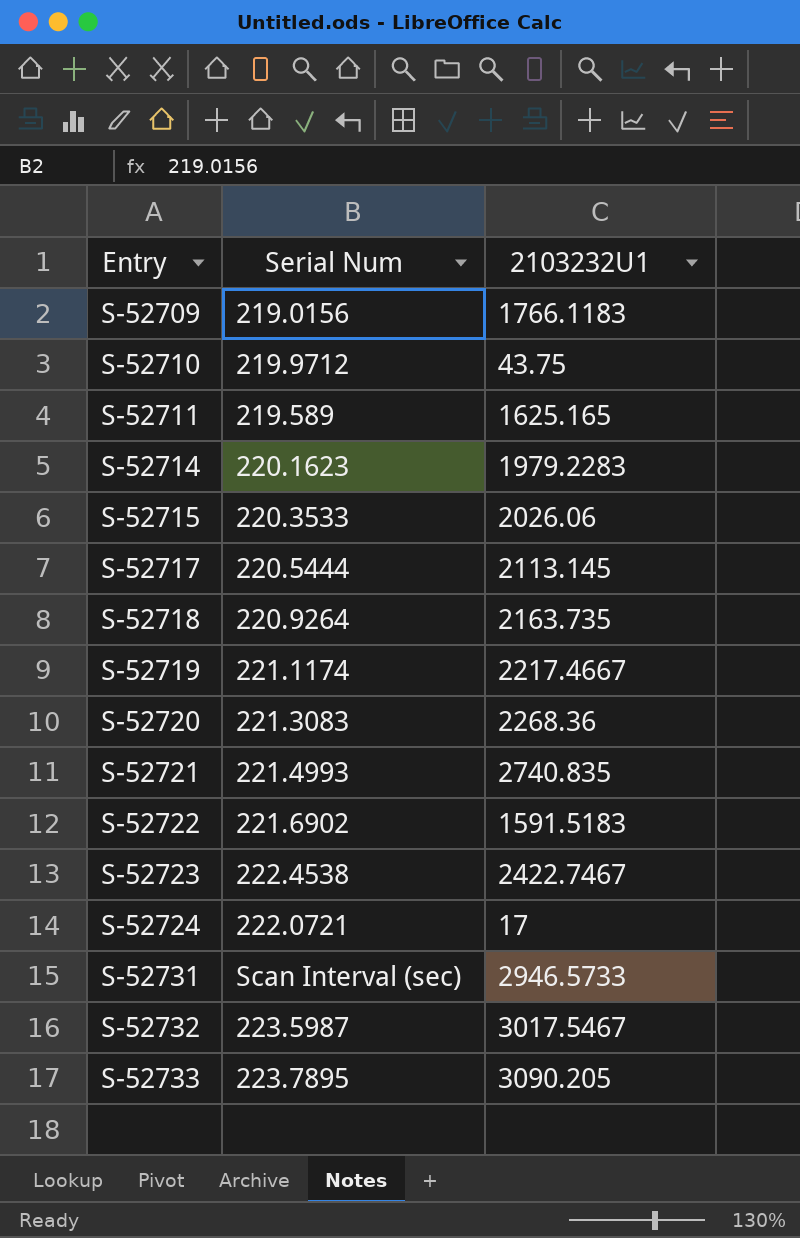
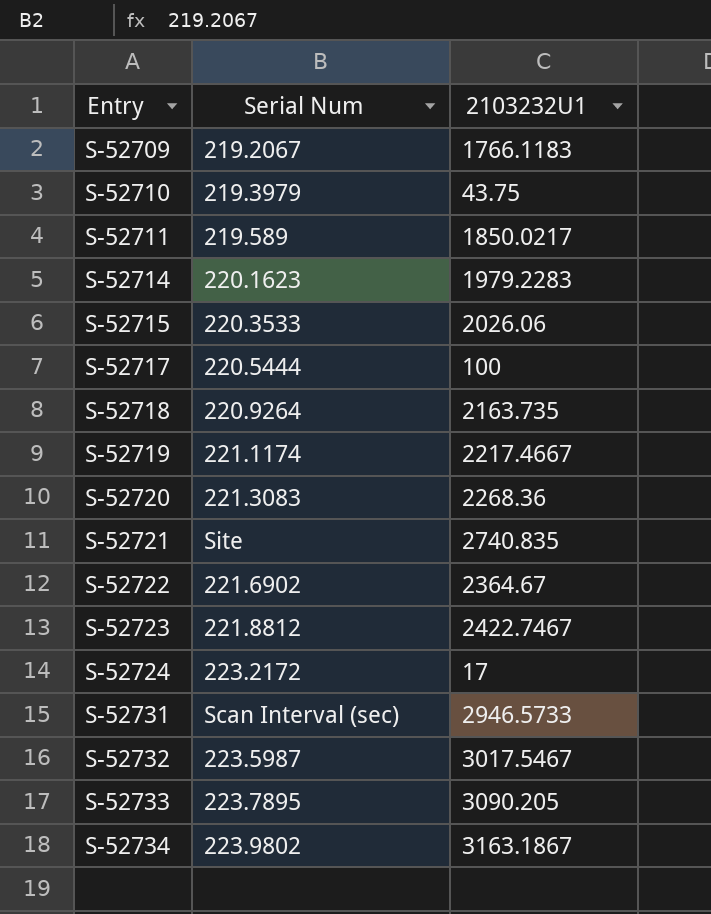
S-52709 | Serial Num: 219.0156 -> 219.2067
S-52710 | Serial Num: 219.9712 -> 219.3979
S-52711 | 2103232U1: 1625.165 -> 1850.0217
S-52717 | 2103232U1: 2113.145 -> 100
S-52721 | Serial Num: 221.4993 -> Site
S-52722 | 2103232U1: 1591.5183 -> 2364.67
S-52723 | Serial Num: 222.4538 -> 221.8812
S-52724 | Serial Num: 222.0721 -> 223.2172
row S-52734: none -> 223.9802 | 3163.1867

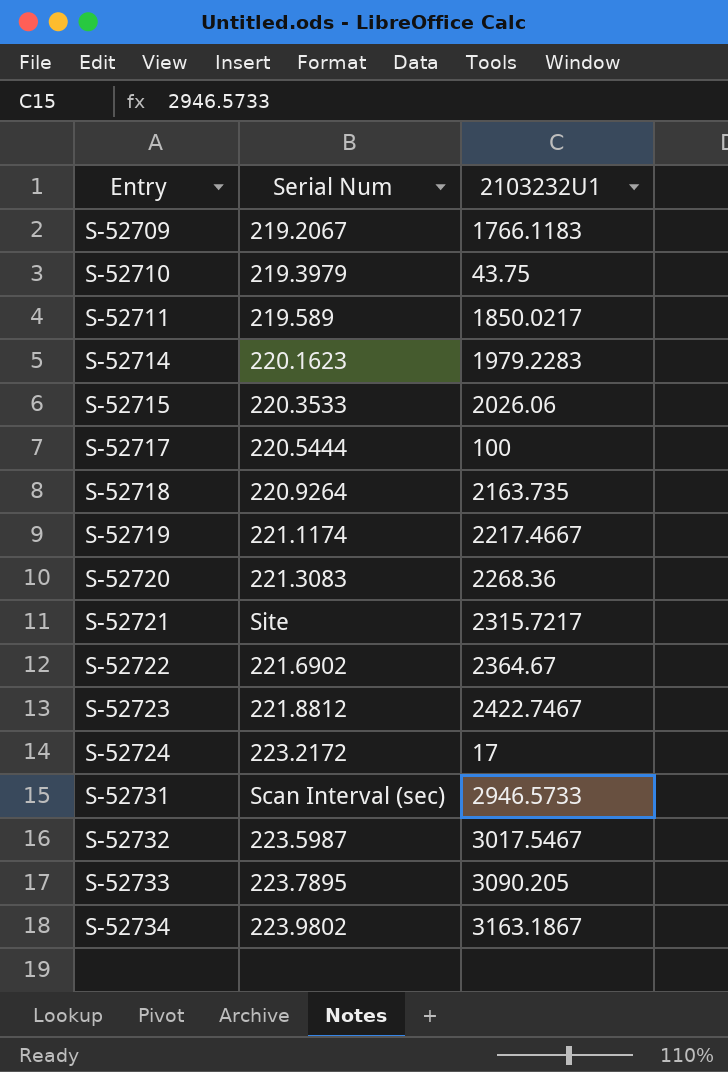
S-52721 | 2103232U1: 2740.835 -> 2315.7217

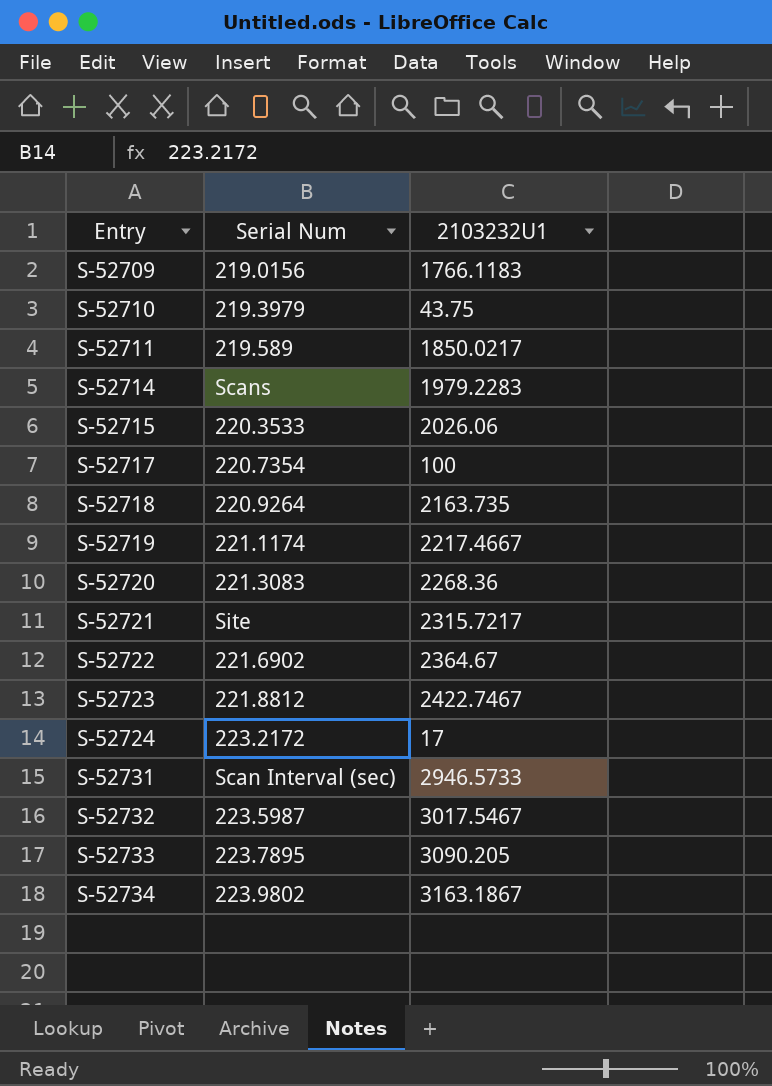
S-52709 | Serial Num: 219.2067 -> 219.0156
S-52714 | Serial Num: 220.1623 -> Scans
S-52717 | Serial Num: 220.5444 -> 220.7354

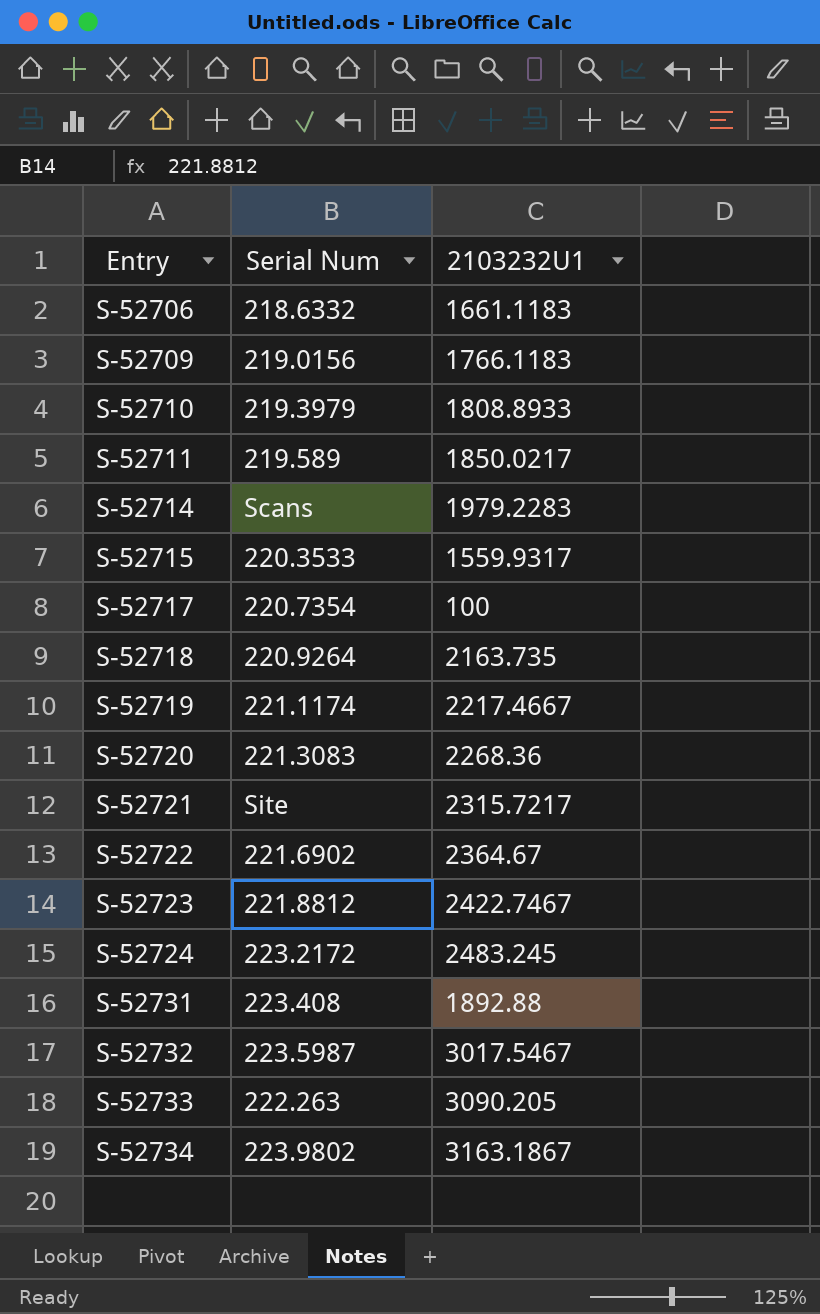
row S-52706: none -> 218.6332 | 1661.1183
S-52710 | 2103232U1: 43.75 -> 1808.8933
S-52715 | 2103232U1: 2026.06 -> 1559.9317
S-52724 | 2103232U1: 17 -> 2483.245
S-52731 | Serial Num: Scan Interval (sec) -> 223.408
S-52731 | 2103232U1: 2946.5733 -> 1892.88
S-52733 | Serial Num: 223.7895 -> 222.263

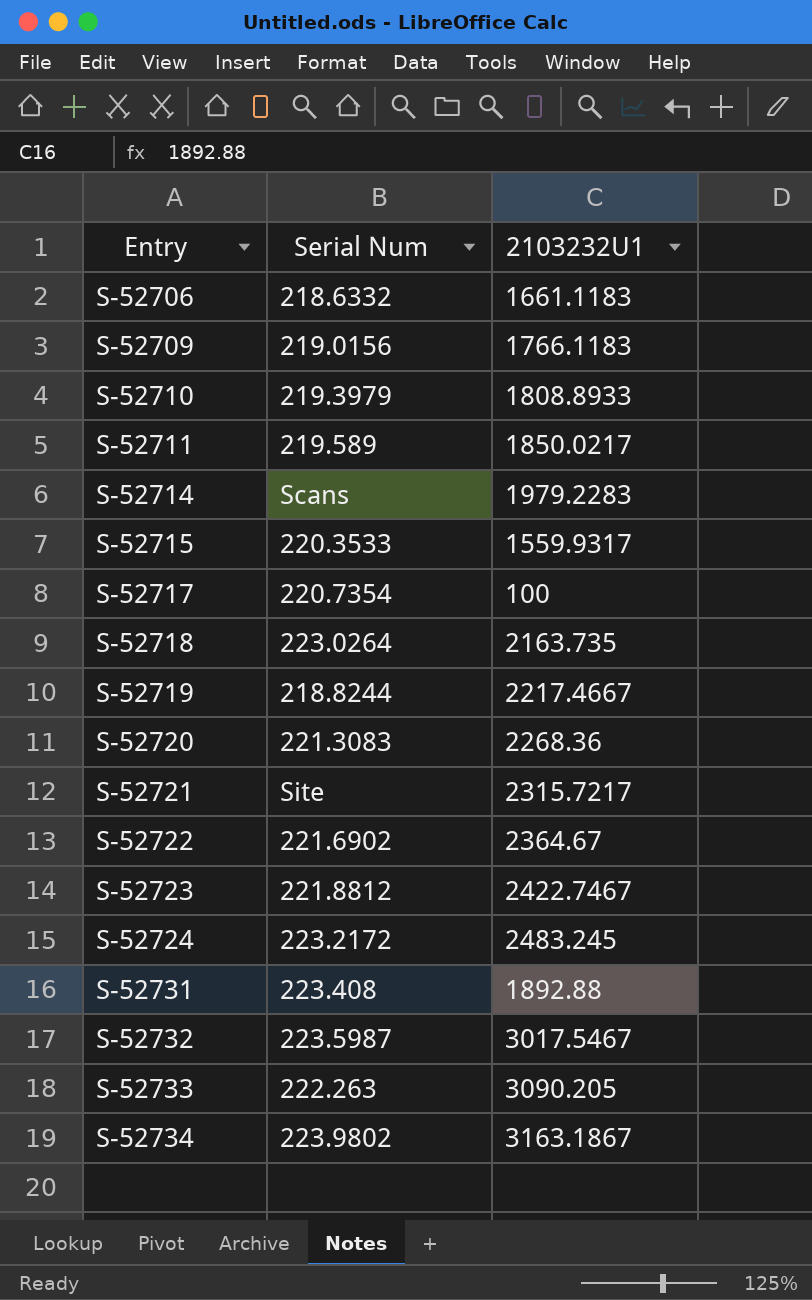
S-52718 | Serial Num: 220.9264 -> 223.0264
S-52719 | Serial Num: 221.1174 -> 218.8244

